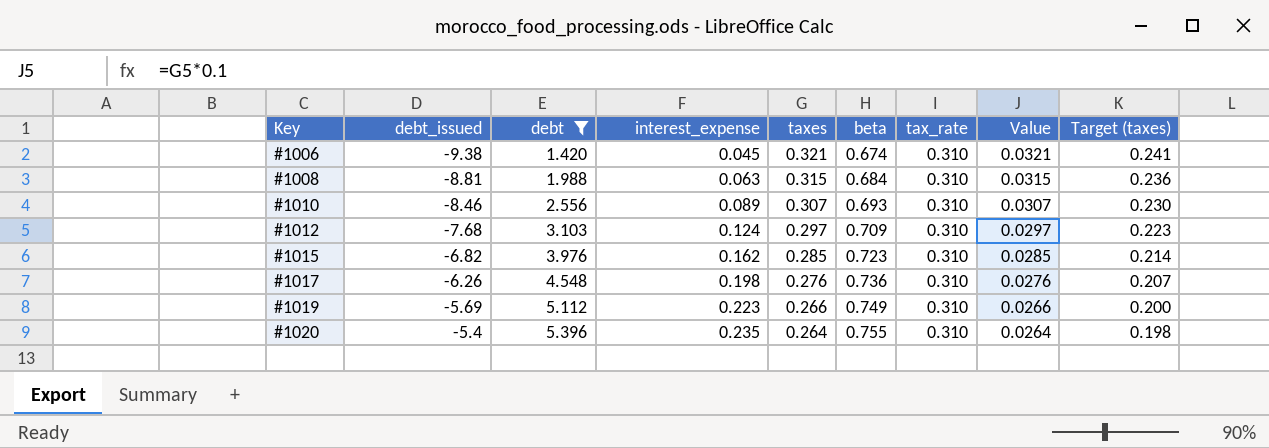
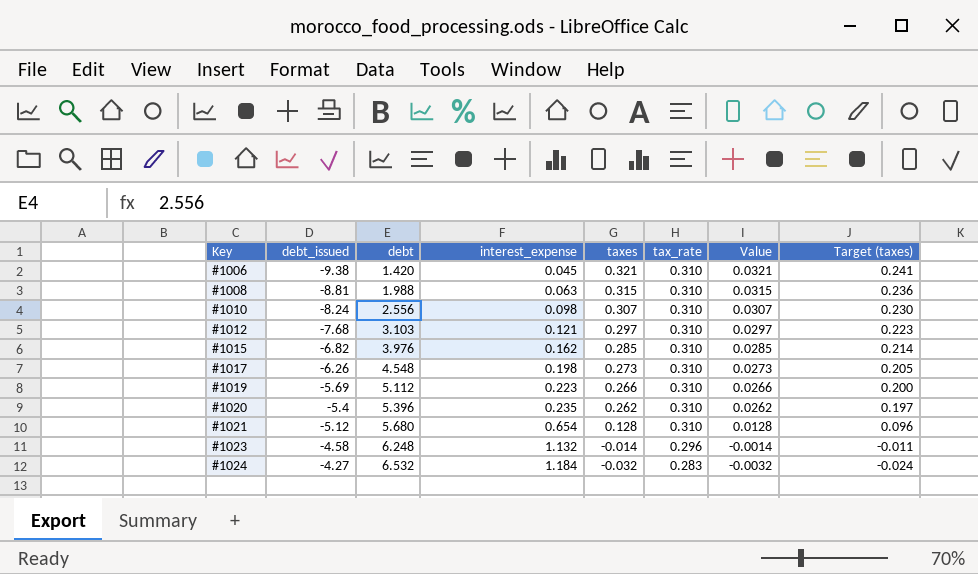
filter: debt <= 5.396 -> none
column beta | position: 6 -> none
#1010 | debt_issued: -8.46 -> -8.24
#1010 | interest_expense: 0.089 -> 0.098
#1012 | interest_expense: 0.124 -> 0.121
#1017 | taxes: 0.276 -> 0.273
#1017 | Value: 0.0276 -> 0.0273
#1017 | Target (taxes): 0.207 -> 0.205
#1020 | taxes: 0.264 -> 0.262
#1020 | Value: 0.0264 -> 0.0262
#1020 | Target (taxes): 0.198 -> 0.197

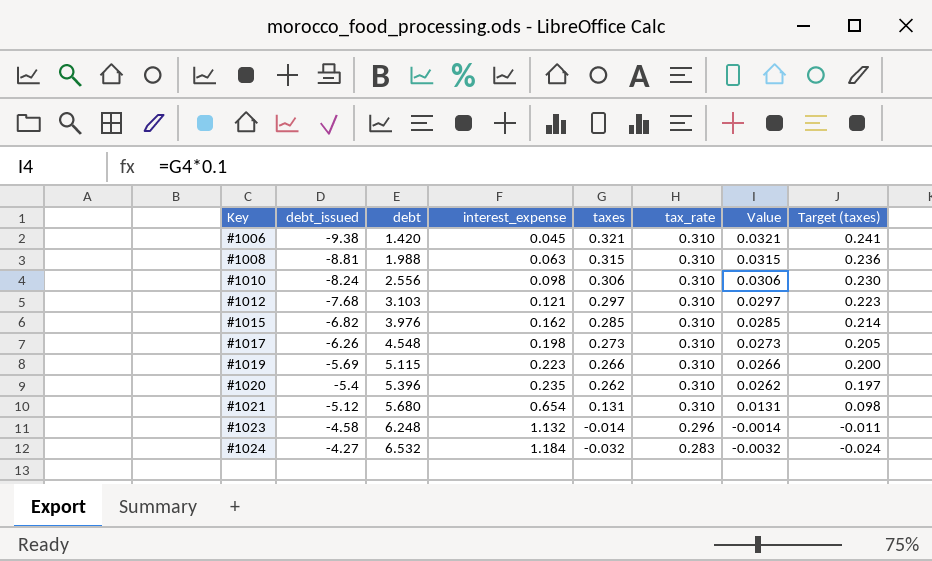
#1010 | taxes: 0.307 -> 0.306
#1010 | Value: 0.0307 -> 0.0306
#1019 | debt: 5.112 -> 5.115
#1021 | taxes: 0.128 -> 0.131
#1021 | Value: 0.0128 -> 0.0131
#1021 | Target (taxes): 0.096 -> 0.098

